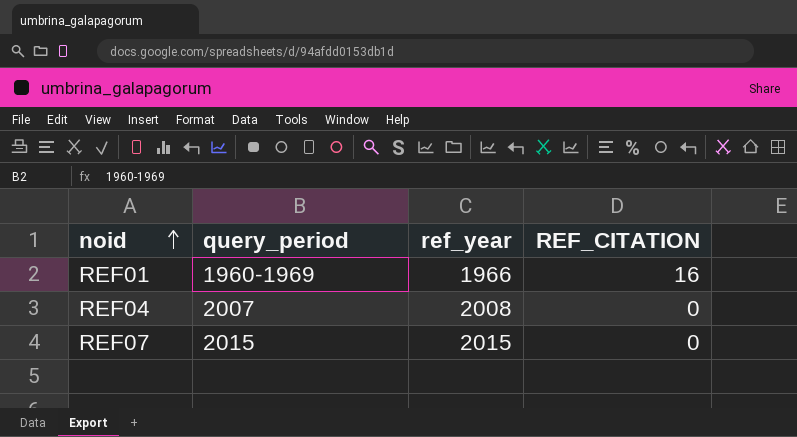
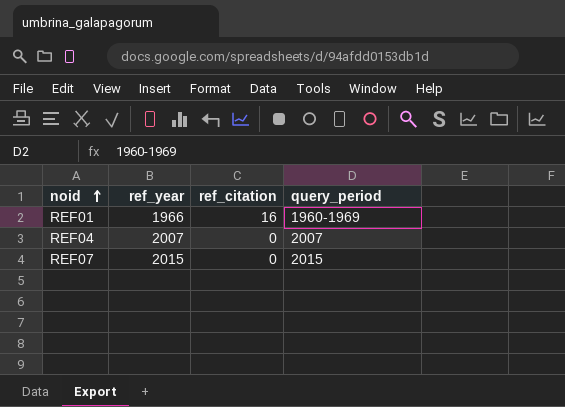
column name: REF_CITATION -> ref_citation
column query_period | position: 2 -> 4
REF04 | ref_year: 2008 -> 2007

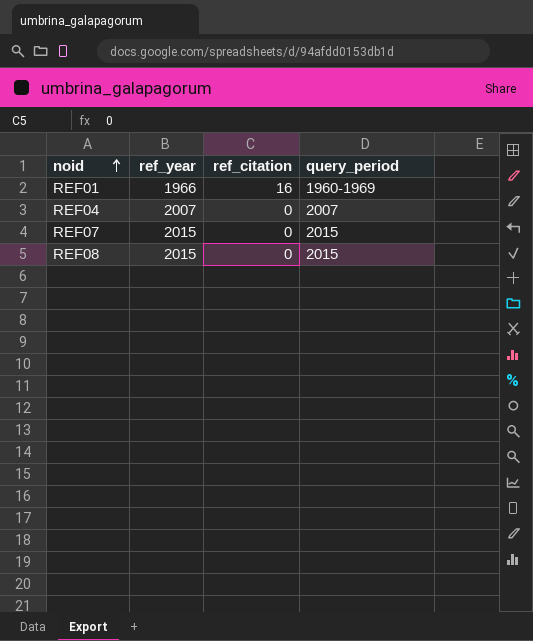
row REF08: none -> 2015 | 0 | 2015

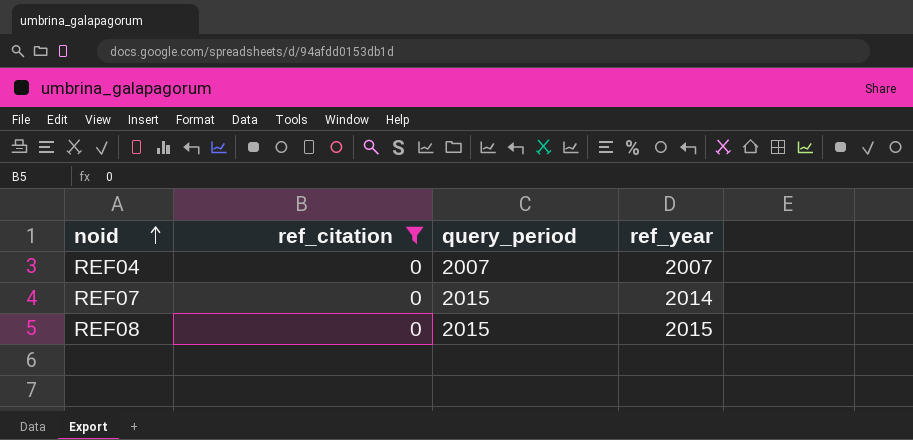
filter: none -> ref_citation = 0
column ref_year | position: 2 -> 4
REF07 | ref_year: 2015 -> 2014

